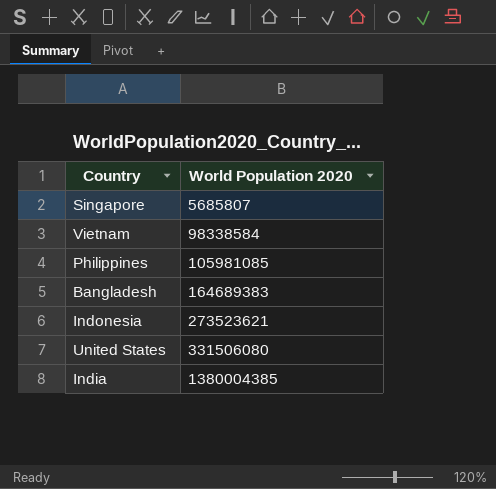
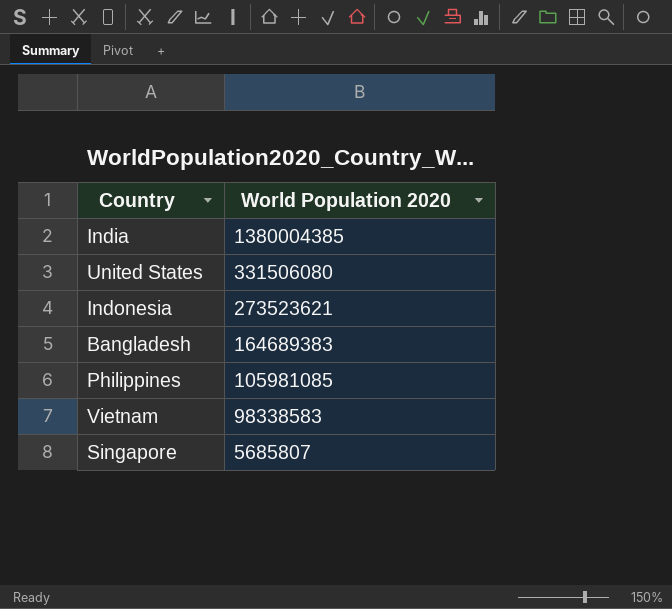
row order: World Population 2020 ascending -> World Population 2020 descending
Vietnam | World Population 2020: 98338584 -> 98338583

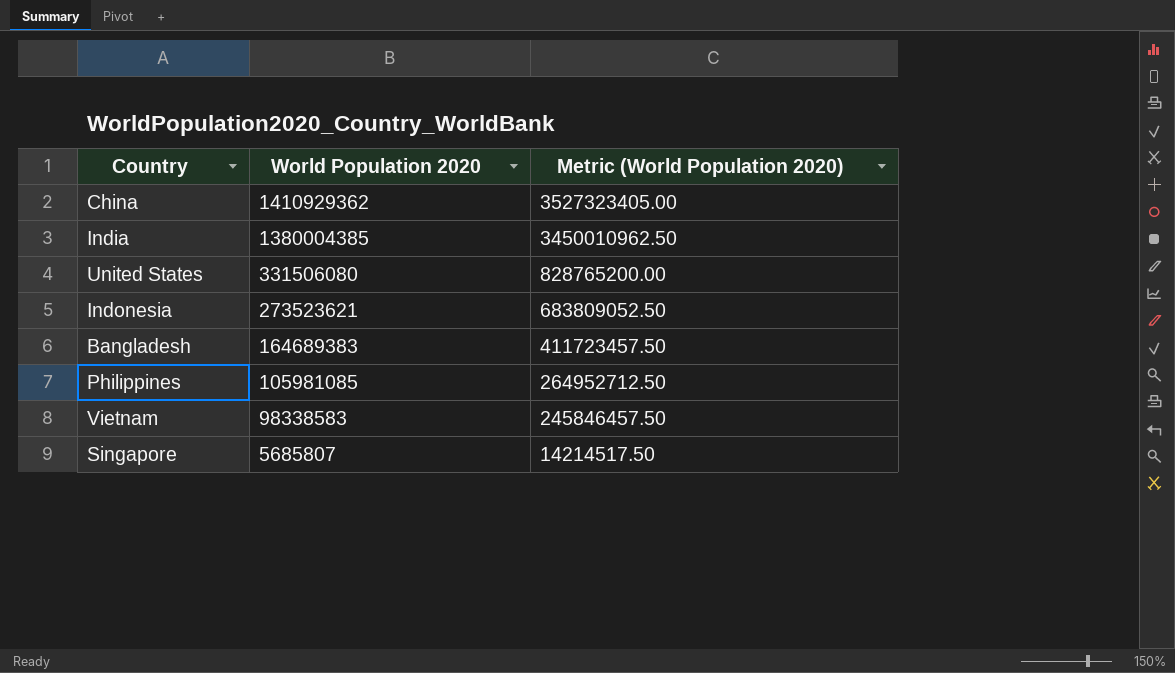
column Metric (World Population 2020) | formula: none -> [World Population 2020] * 2.5
row China: none -> 1410929362 | 3527323405.00

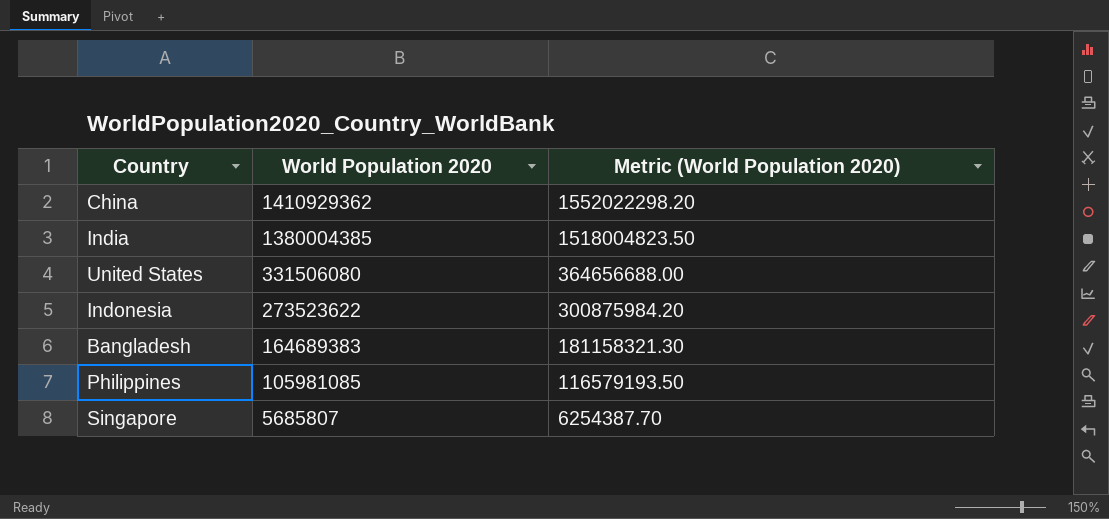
column Metric (World Population 2020) | formula: [World Population 2020] * 2.5 -> [World Population 2020] * 1.1
row Vietnam: 98338583 | 245846457.50 -> none
Indonesia | World Population 2020: 273523621 -> 273523622

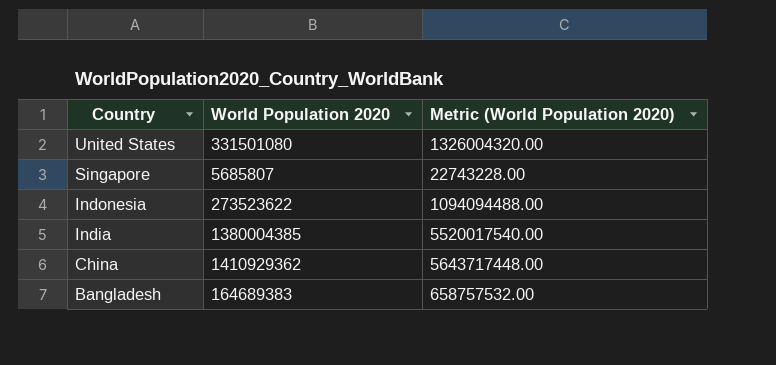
row order: World Population 2020 descending -> Country descending
column Metric (World Population 2020) | formula: [World Population 2020] * 1.1 -> [World Population 2020] * 4
row Philippines: 105981085 | 116579193.50 -> none
United States | World Population 2020: 331506080 -> 331501080

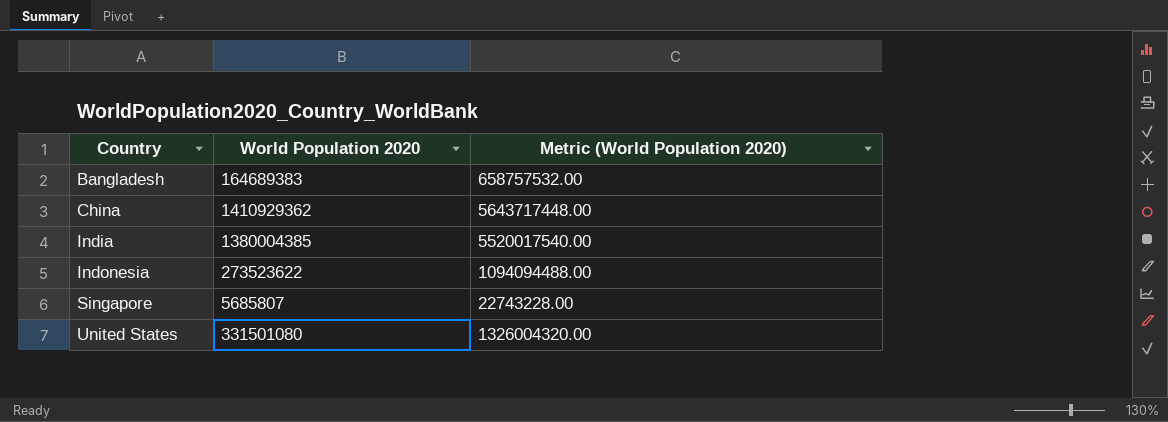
row order: Country descending -> Country ascending

